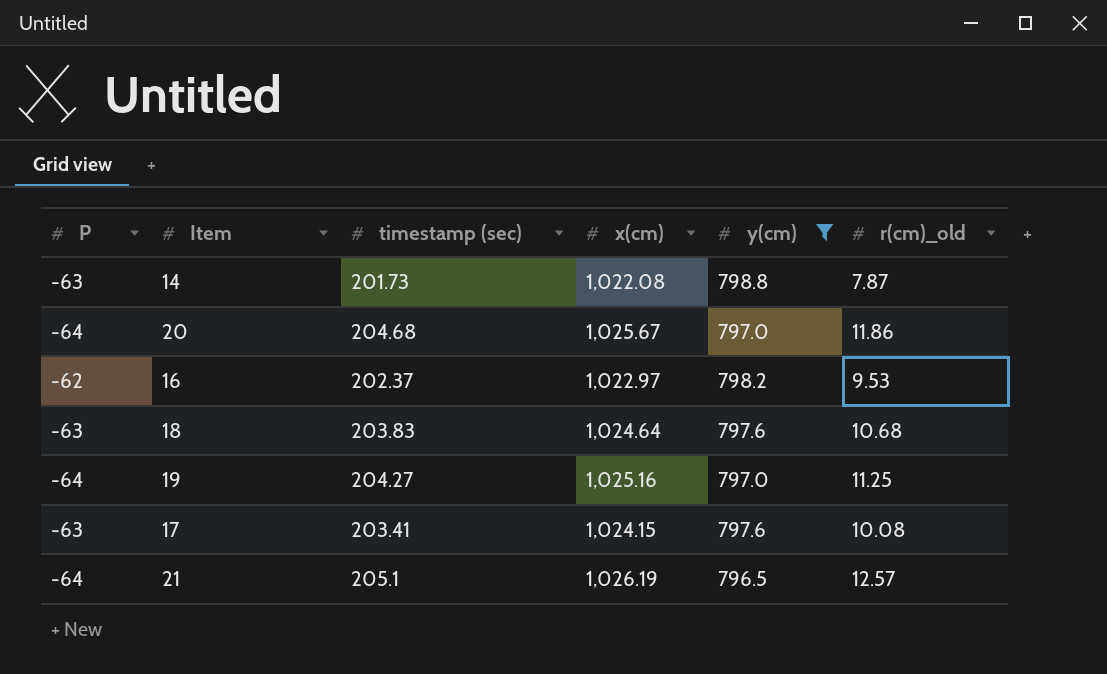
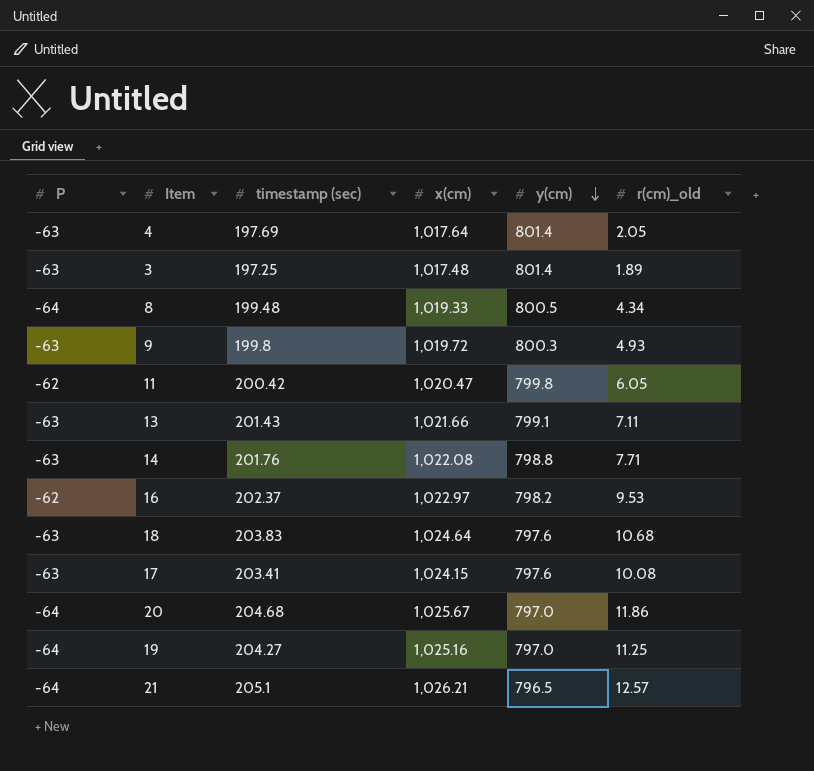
filter: y(cm) <= 798.8 -> none
row order: none -> y(cm) descending
14 | timestamp (sec): 201.73 -> 201.76
14 | r(cm)_old: 7.87 -> 7.71
21 | x(cm): 1,026.19 -> 1,026.21

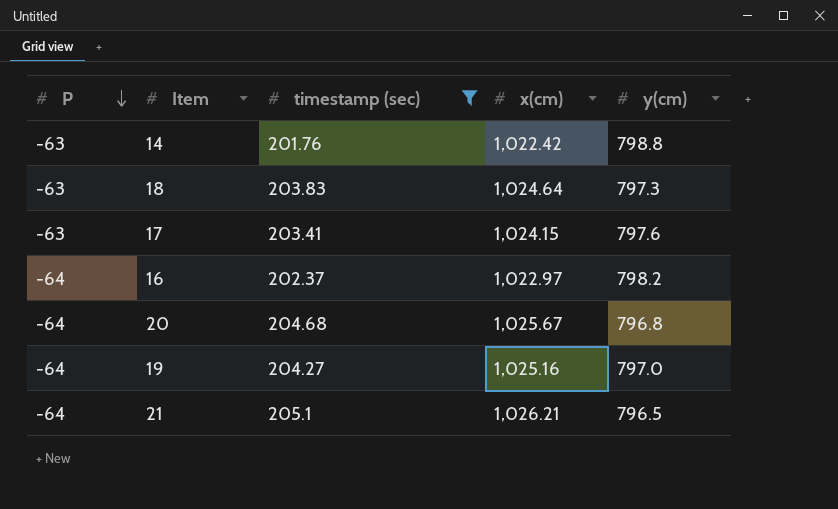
filter: none -> timestamp (sec) >= 201.76
row order: y(cm) descending -> P descending
column r(cm)_old | position: 6 -> none
14 | x(cm): 1,022.08 -> 1,022.42
18 | y(cm): 797.6 -> 797.3
16 | P: -62 -> -64
20 | y(cm): 797.0 -> 796.8

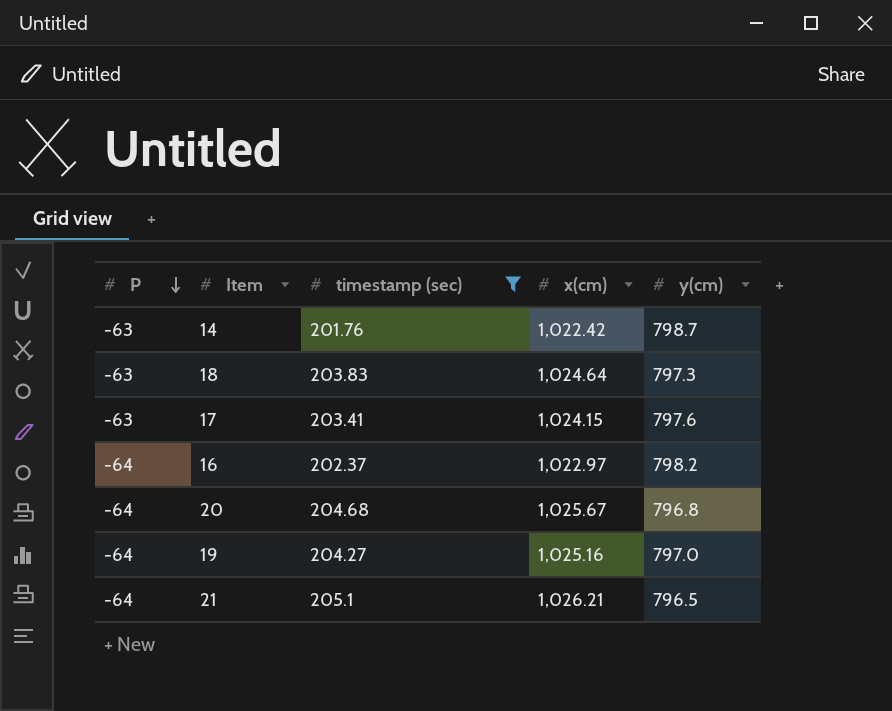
14 | y(cm): 798.8 -> 798.7

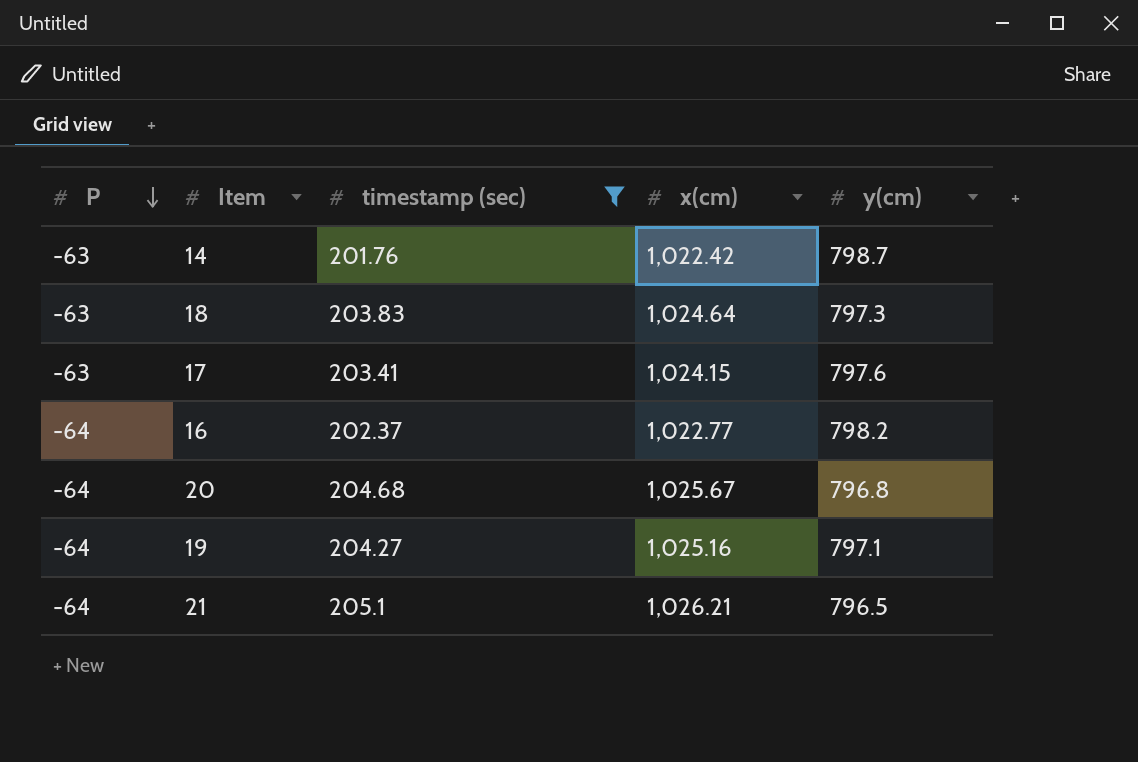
16 | x(cm): 1,022.97 -> 1,022.77
19 | y(cm): 797.0 -> 797.1

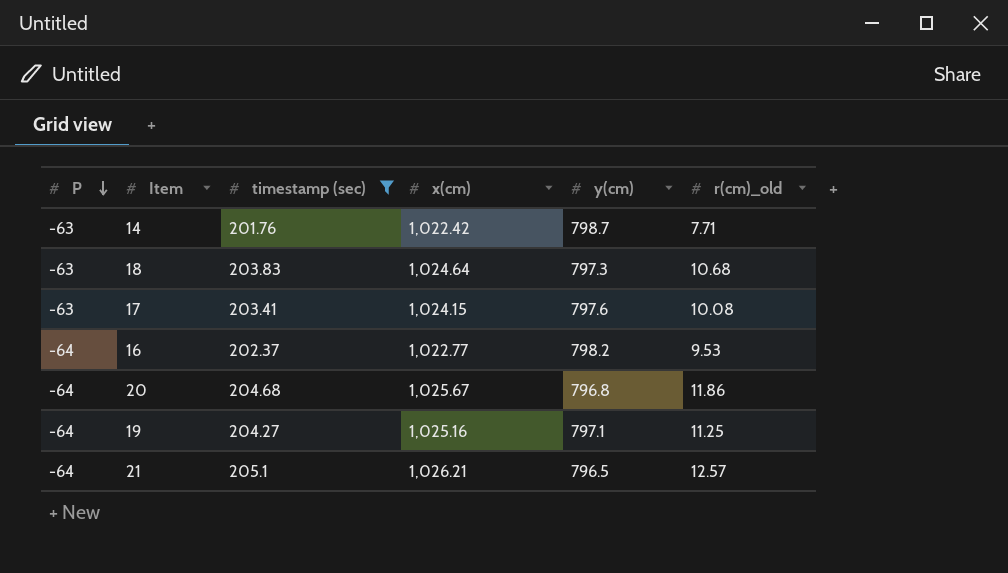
column r(cm)_old | position: none -> 6

